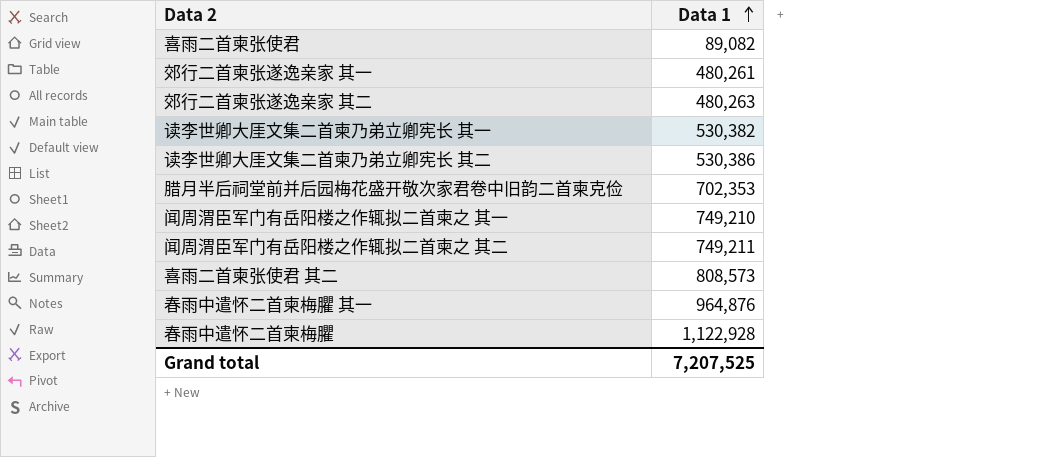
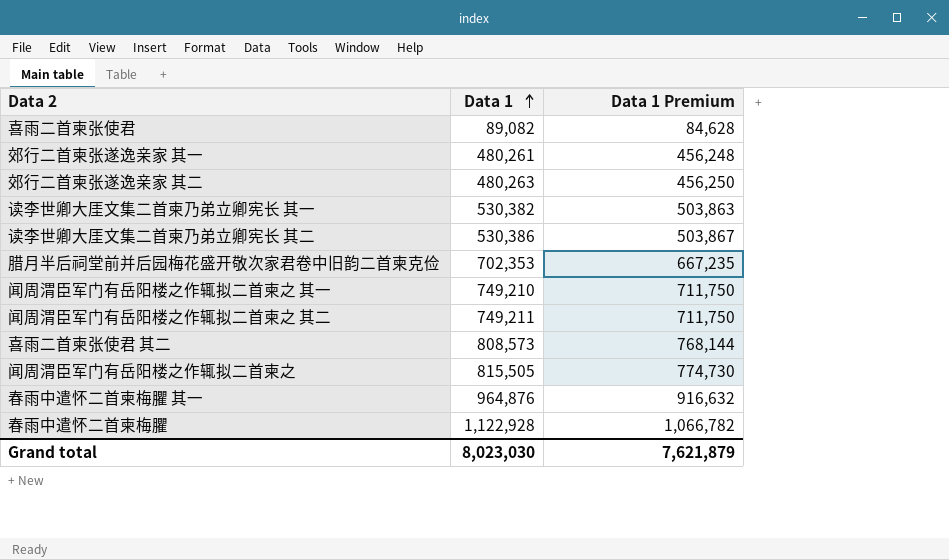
column Data 1 Premium | formula: none -> [Data 1] * 0.95
row 闻周渭臣军门有岳阳楼之作辄拟二首柬之: none -> 815,505 | 774,730
Grand total | Data 1: 7,207,525 -> 8,023,030

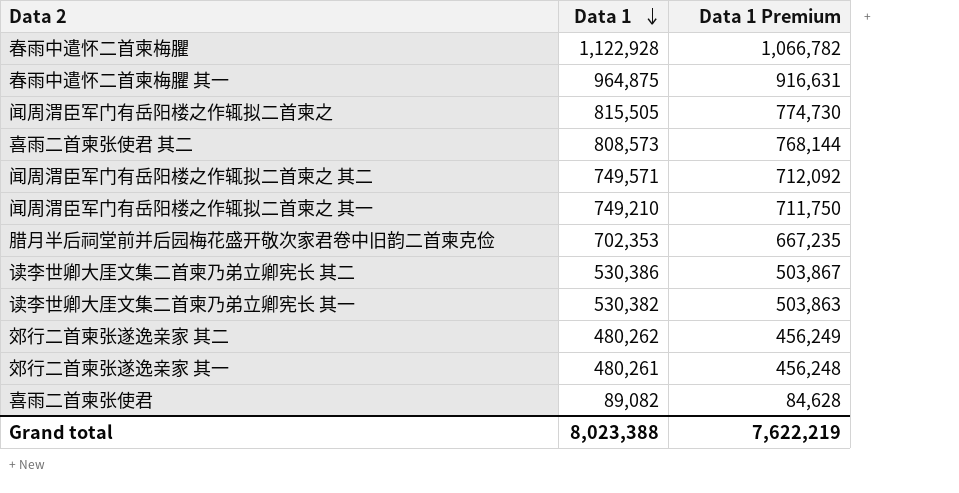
row order: Data 1 ascending -> Data 1 descending
春雨中遣怀二首柬梅臞 其一 | Data 1: 964,876 -> 964,875
春雨中遣怀二首柬梅臞 其一 | Data 1 Premium: 916,632 -> 916,631
闻周渭臣军门有岳阳楼之作辄拟二首柬之 其二 | Data 1: 749,211 -> 749,571
闻周渭臣军门有岳阳楼之作辄拟二首柬之 其二 | Data 1 Premium: 711,750 -> 712,092
郊行二首柬张遂逸亲家 其二 | Data 1: 480,263 -> 480,262
郊行二首柬张遂逸亲家 其二 | Data 1 Premium: 456,250 -> 456,249
Grand total | Data 1: 8,023,030 -> 8,023,388
Grand total | Data 1 Premium: 7,621,879 -> 7,622,219

